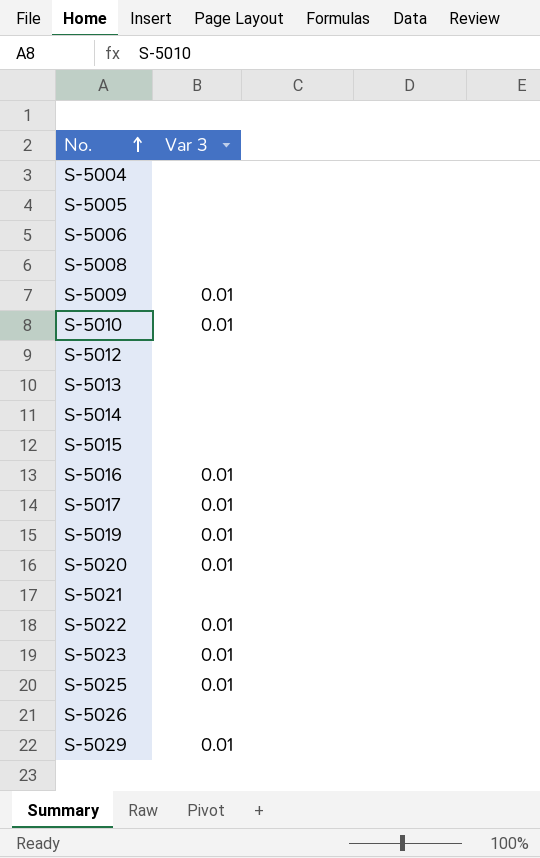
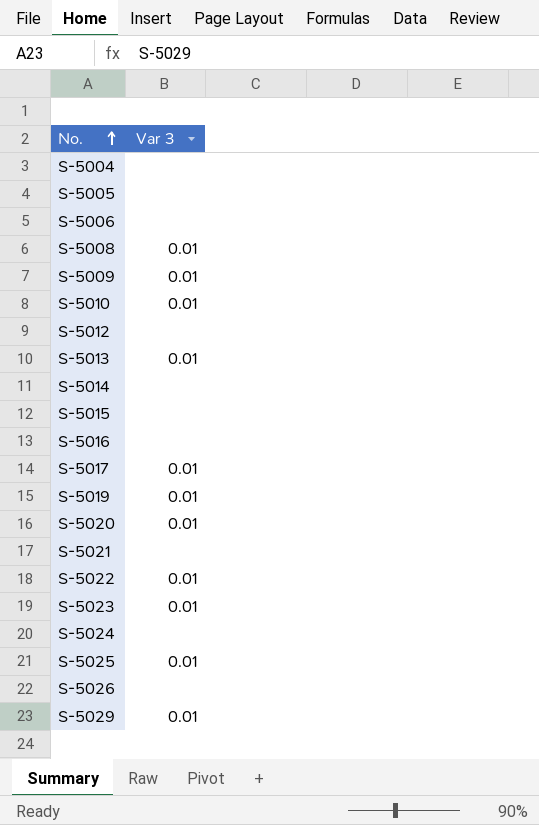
S-5008 | Var 3: none -> 0.01
S-5013 | Var 3: none -> 0.01
S-5016 | Var 3: 0.01 -> none
row S-5024: none -> none

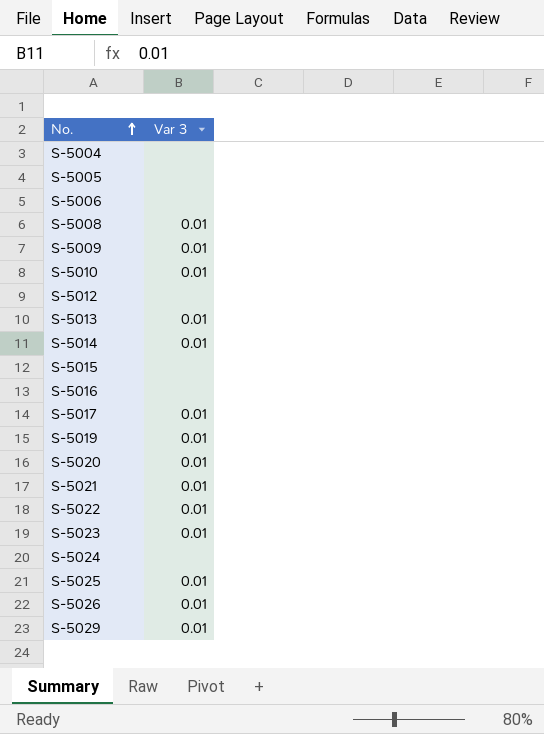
S-5014 | Var 3: none -> 0.01
S-5021 | Var 3: none -> 0.01
S-5026 | Var 3: none -> 0.01

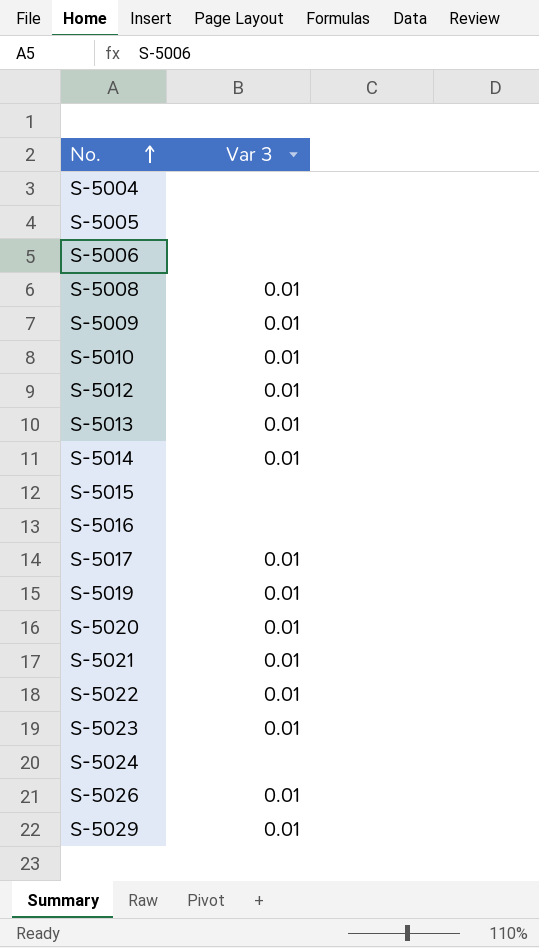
row S-5025: 0.01 -> none
S-5012 | Var 3: none -> 0.01

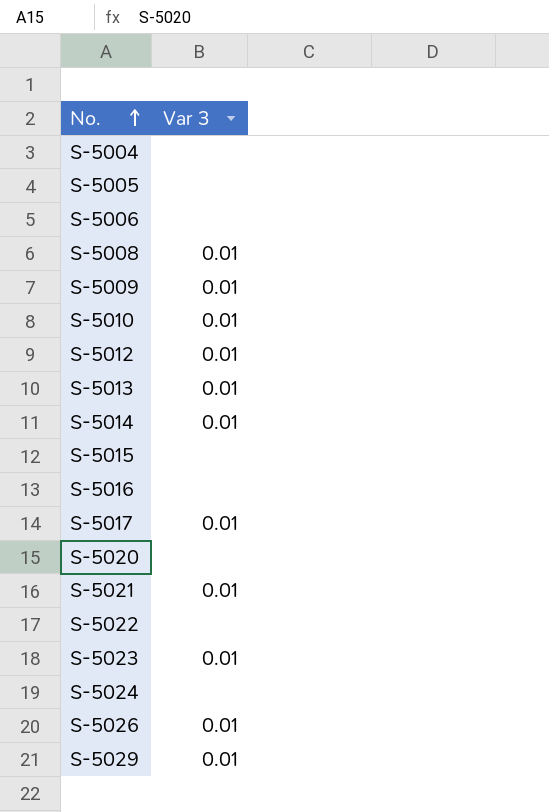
row S-5019: 0.01 -> none
S-5020 | Var 3: 0.01 -> none
S-5022 | Var 3: 0.01 -> none

